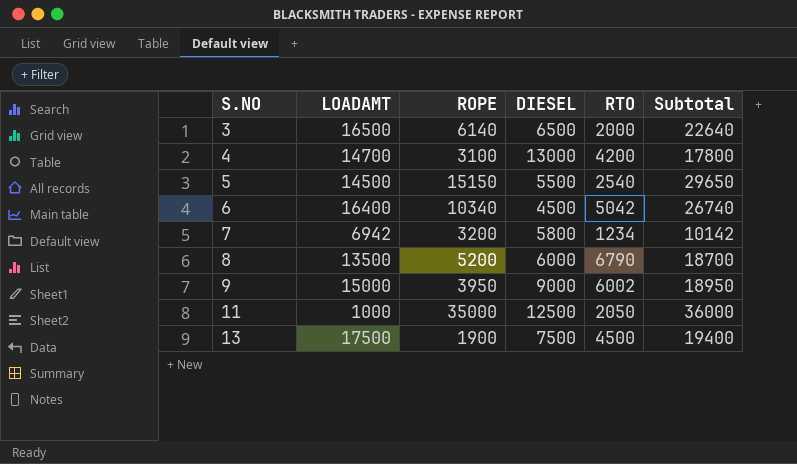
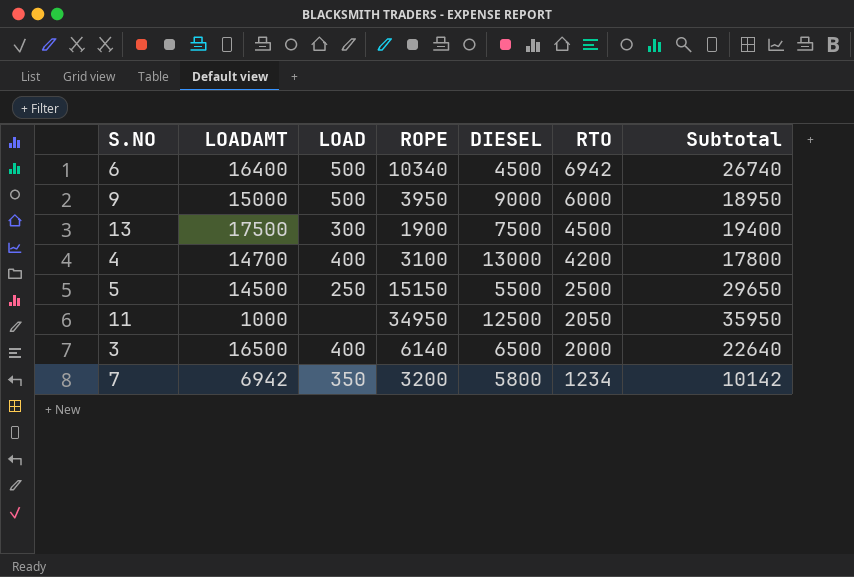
row order: S.NO ascending -> RTO descending
column LOAD | position: none -> 3
row 8: 13500 | 5200 | 6000 | 6790 | 18700 -> none
6 | RTO: 5042 -> 6942
9 | RTO: 6002 -> 6000
5 | RTO: 2540 -> 2500
11 | ROPE: 35000 -> 34950
11 | Subtotal: 36000 -> 35950

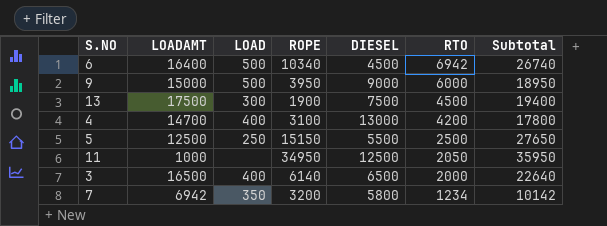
5 | LOADAMT: 14500 -> 12500
5 | Subtotal: 29650 -> 27650

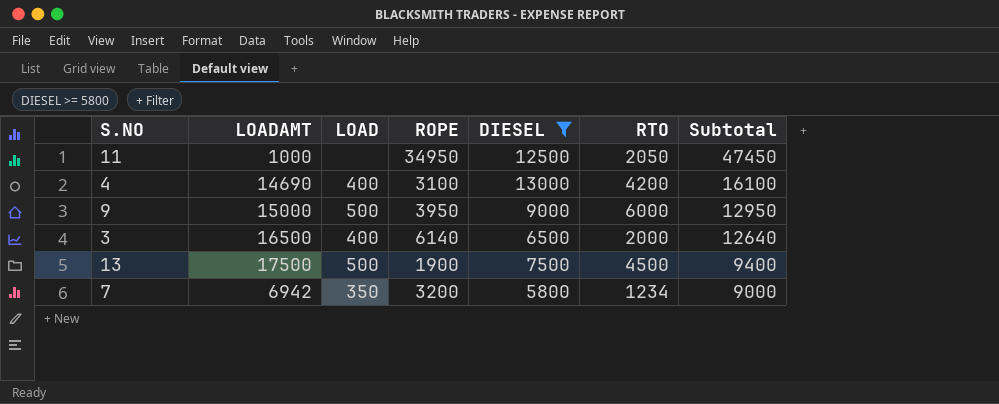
filter: none -> DIESEL >= 5800
row order: RTO descending -> Subtotal descending
column Subtotal | formula: [LOADAMT] + [ROPE] -> [ROPE] + [DIESEL]
4 | LOADAMT: 14700 -> 14690
13 | LOAD: 300 -> 500

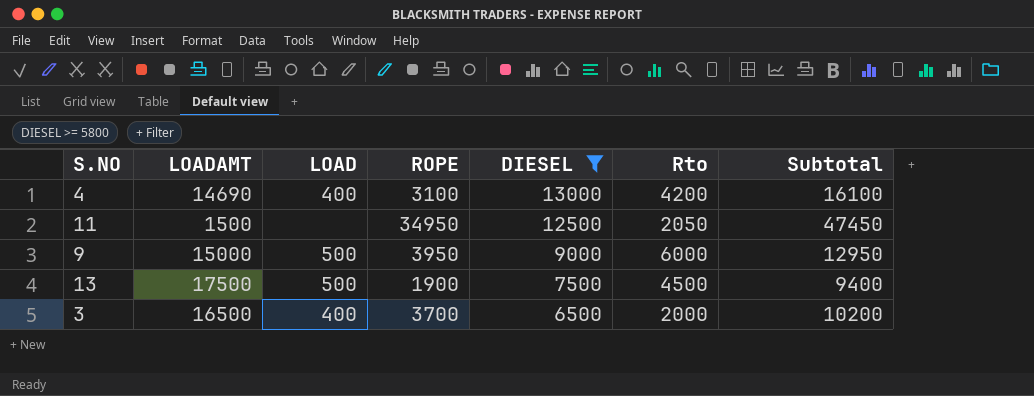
row order: Subtotal descending -> DIESEL descending
column name: RTO -> Rto
row 7: 6942 | 350 | 3200 | 5800 | 1234 | 9000 -> none
11 | LOADAMT: 1000 -> 1500
3 | ROPE: 6140 -> 3700
3 | Subtotal: 12640 -> 10200

